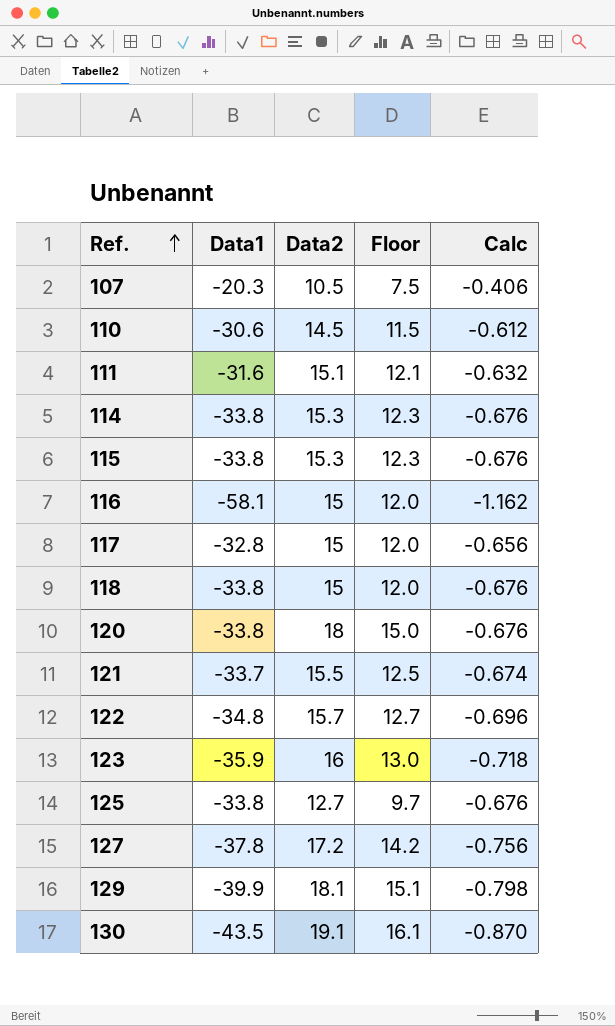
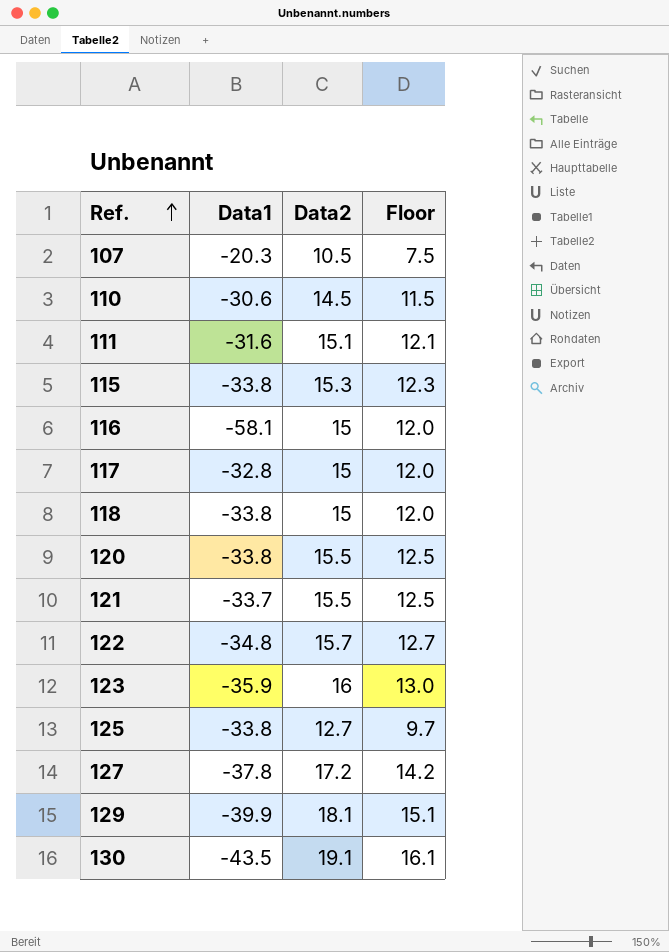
column Calc | formula: [Data1] * 0.02 -> none
row 114: -33.8 | 15.3 | 12.3 | -0.676 -> none
120 | Data2: 18 -> 15.5
120 | Floor: 15.0 -> 12.5

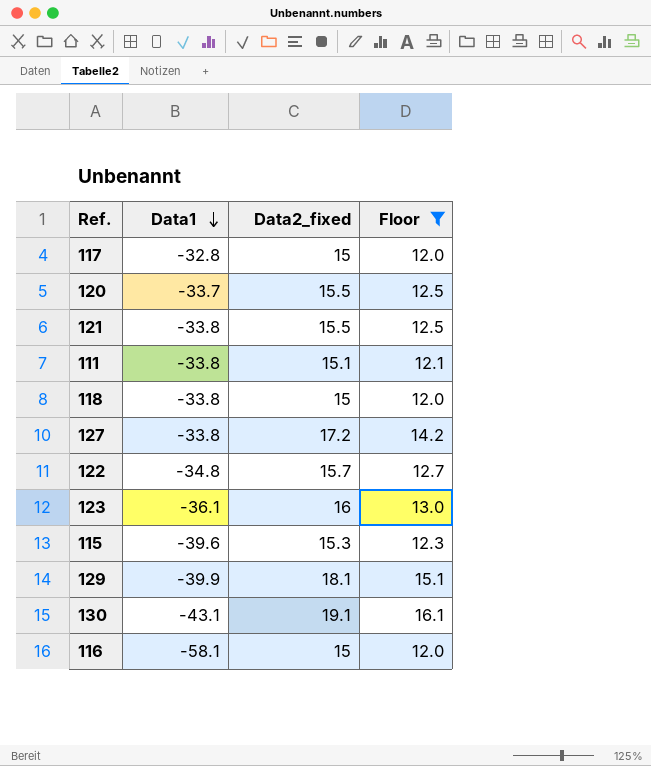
filter: none -> Floor >= 12.0
row order: Ref. ascending -> Data1 descending
column name: Data2 -> Data2_fixed
120 | Data1: -33.8 -> -33.7
121 | Data1: -33.7 -> -33.8
111 | Data1: -31.6 -> -33.8
127 | Data1: -37.8 -> -33.8
123 | Data1: -35.9 -> -36.1
115 | Data1: -33.8 -> -39.6
130 | Data1: -43.5 -> -43.1

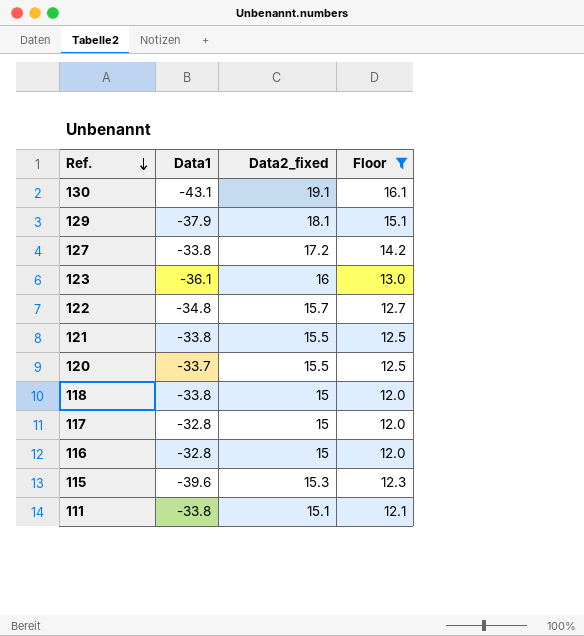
row order: Data1 descending -> Ref. descending
129 | Data1: -39.9 -> -37.9
116 | Data1: -58.1 -> -32.8

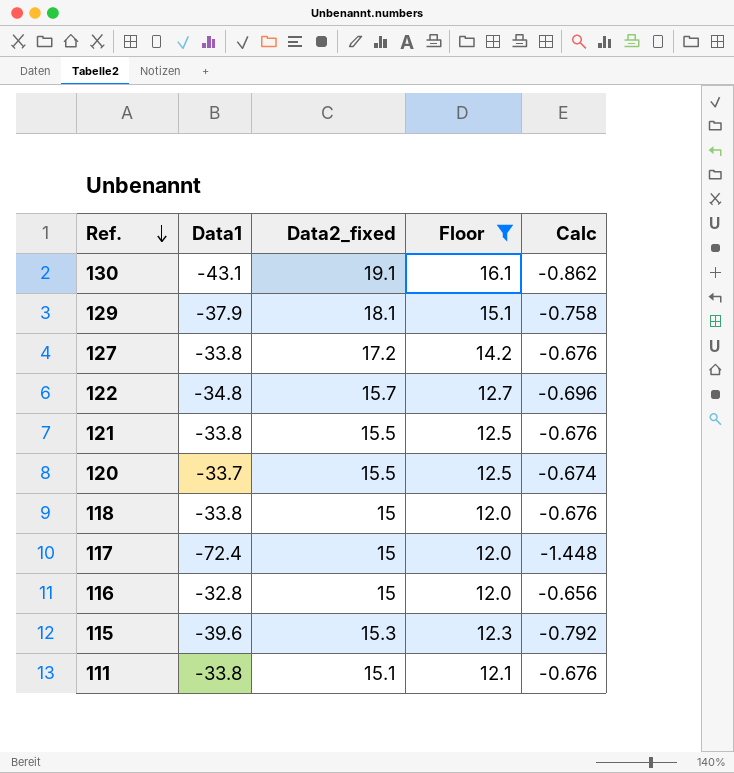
column Calc | formula: none -> [Data1] * 0.02
row 123: -36.1 | 16 | 13.0 -> none
117 | Data1: -32.8 -> -72.4

